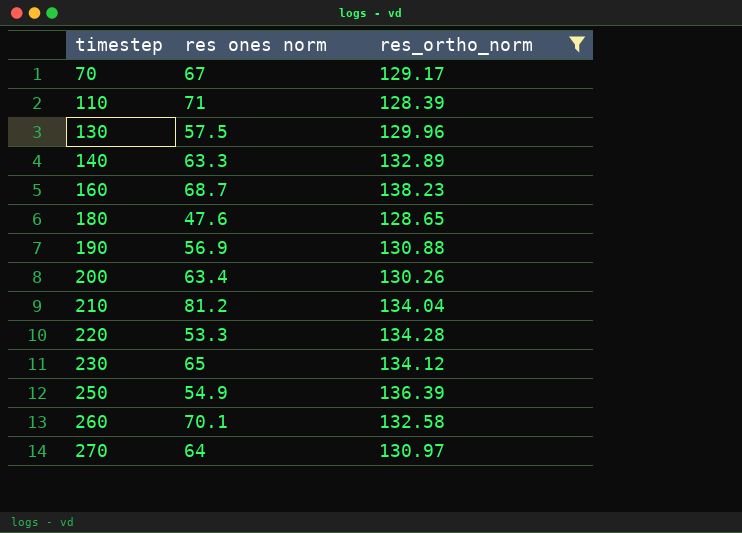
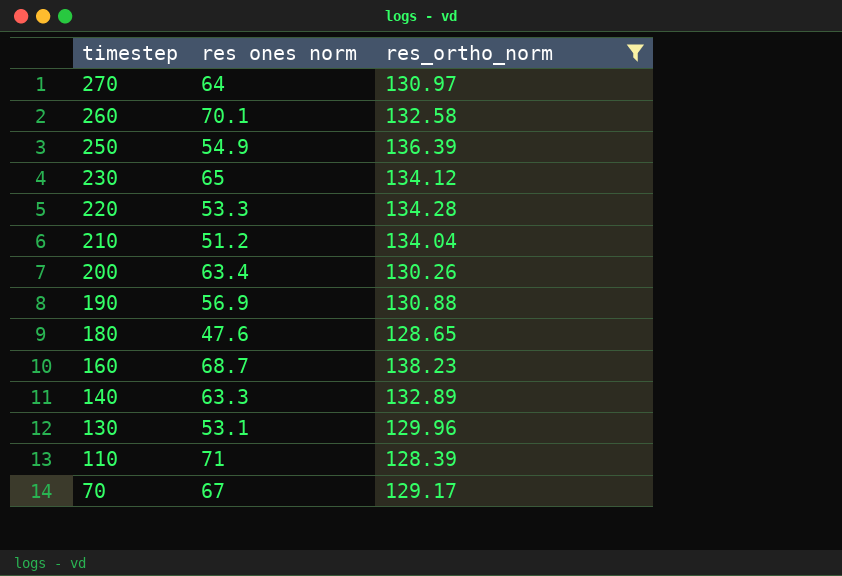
row order: timestep ascending -> timestep descending
210 | res ones norm: 81.2 -> 51.2
130 | res ones norm: 57.5 -> 53.1

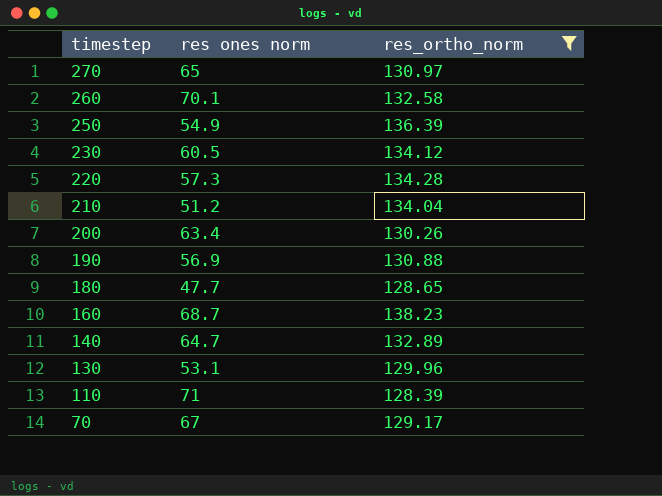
270 | res ones norm: 64 -> 65
230 | res ones norm: 65 -> 60.5
220 | res ones norm: 53.3 -> 57.3
180 | res ones norm: 47.6 -> 47.7
140 | res ones norm: 63.3 -> 64.7

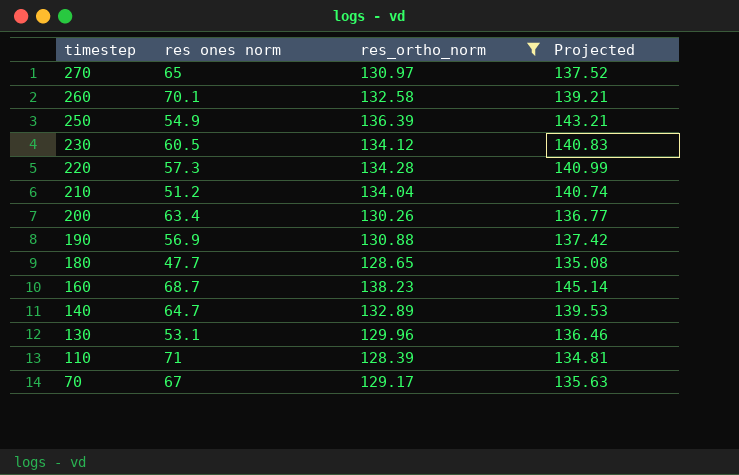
column Projected | formula: none -> [res_ortho_norm] * 1.05

